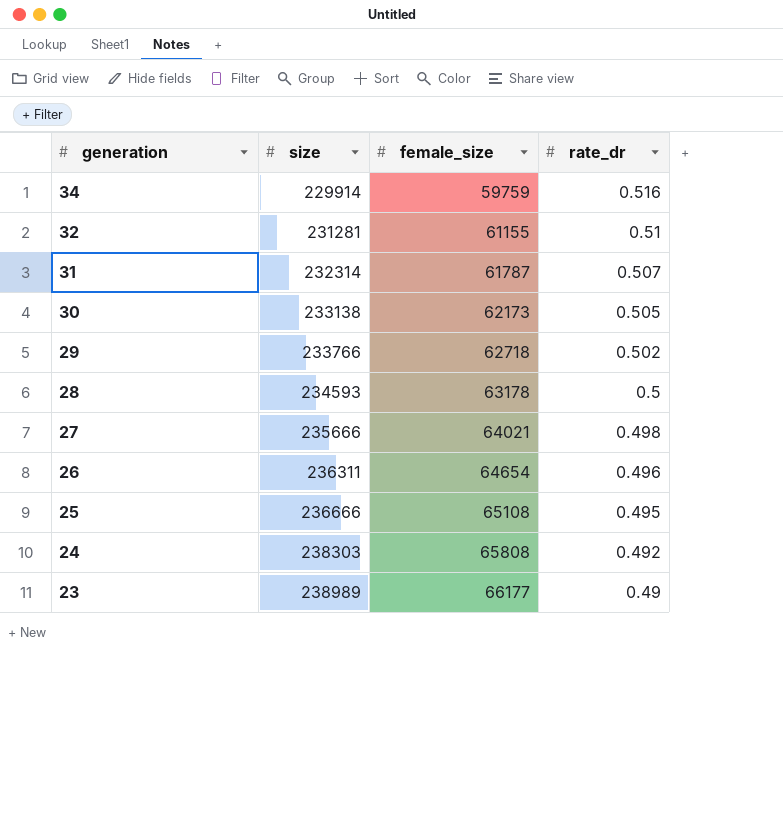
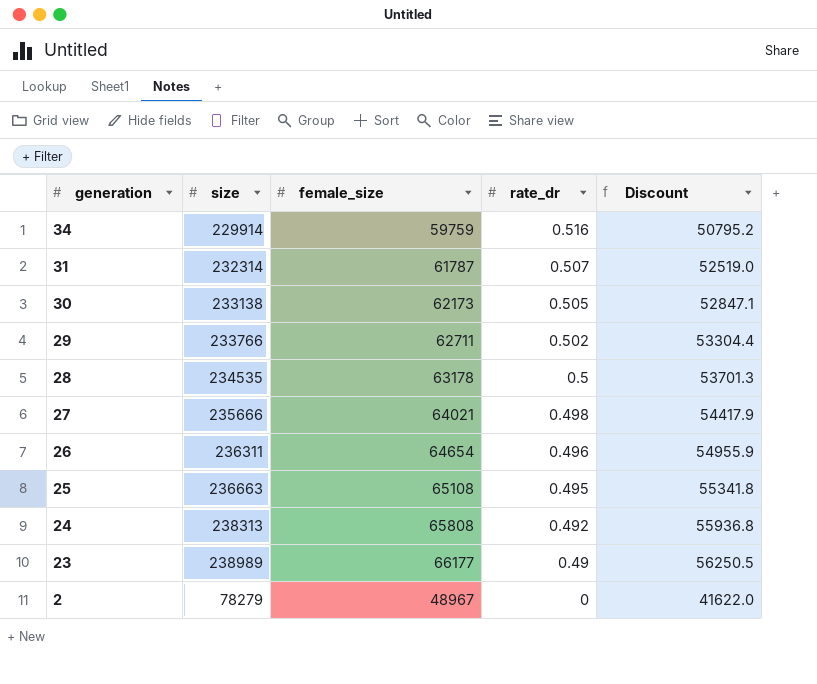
column Discount | formula: none -> [female_size] * 0.85
row 32: 231281 | 61155 | 0.51 -> none
29 | female_size: 62718 -> 62711
28 | size: 234593 -> 234535
25 | size: 236666 -> 236663
24 | size: 238303 -> 238313
row 2: none -> 78279 | 48967 | 0 | 41622.0

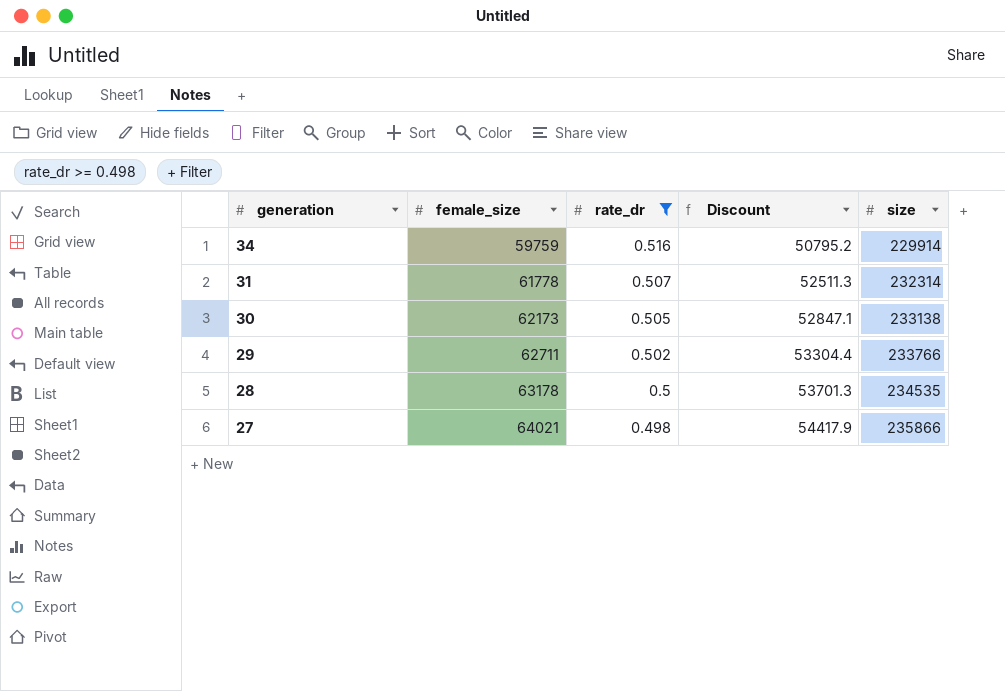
filter: none -> rate_dr >= 0.498
column size | position: 2 -> 5
31 | female_size: 61787 -> 61778
31 | Discount: 52519.0 -> 52511.3
27 | size: 235666 -> 235866

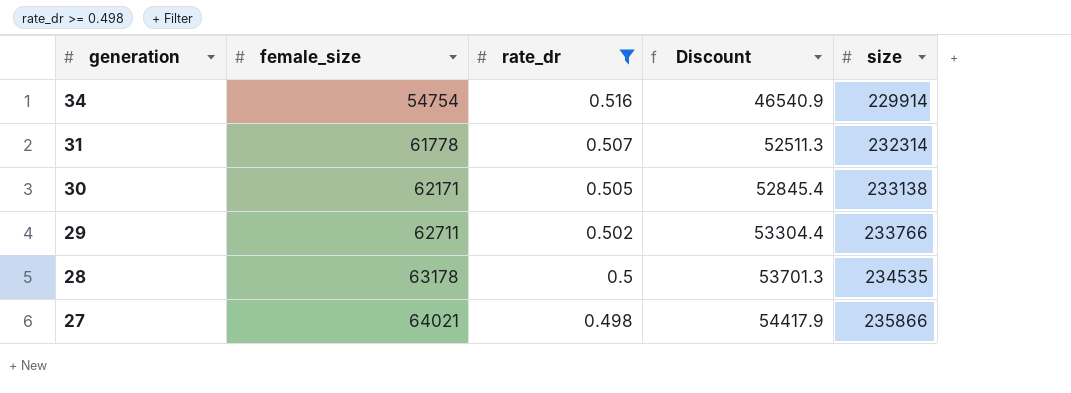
34 | female_size: 59759 -> 54754
34 | Discount: 50795.2 -> 46540.9
30 | female_size: 62173 -> 62171
30 | Discount: 52847.1 -> 52845.4

